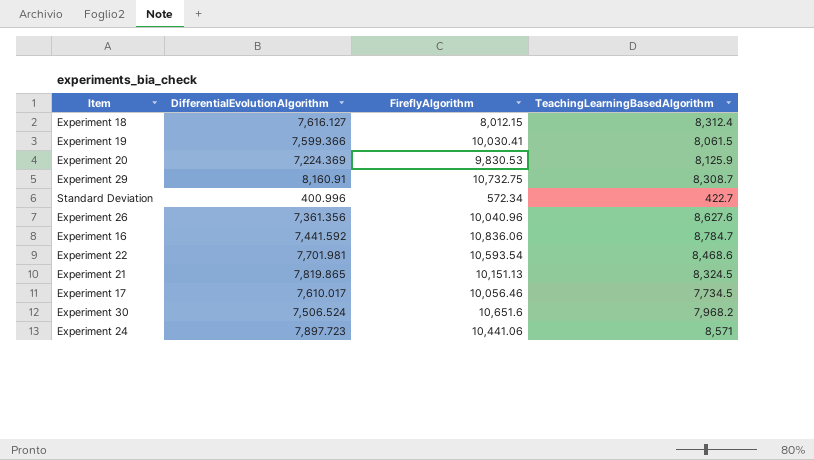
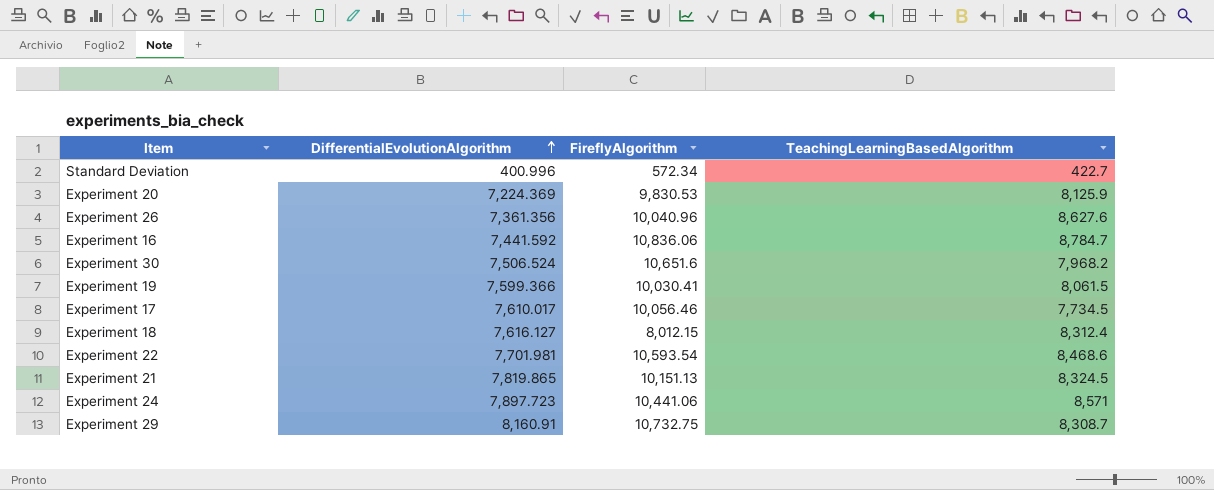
row order: none -> DifferentialEvolutionAlgorithm ascending

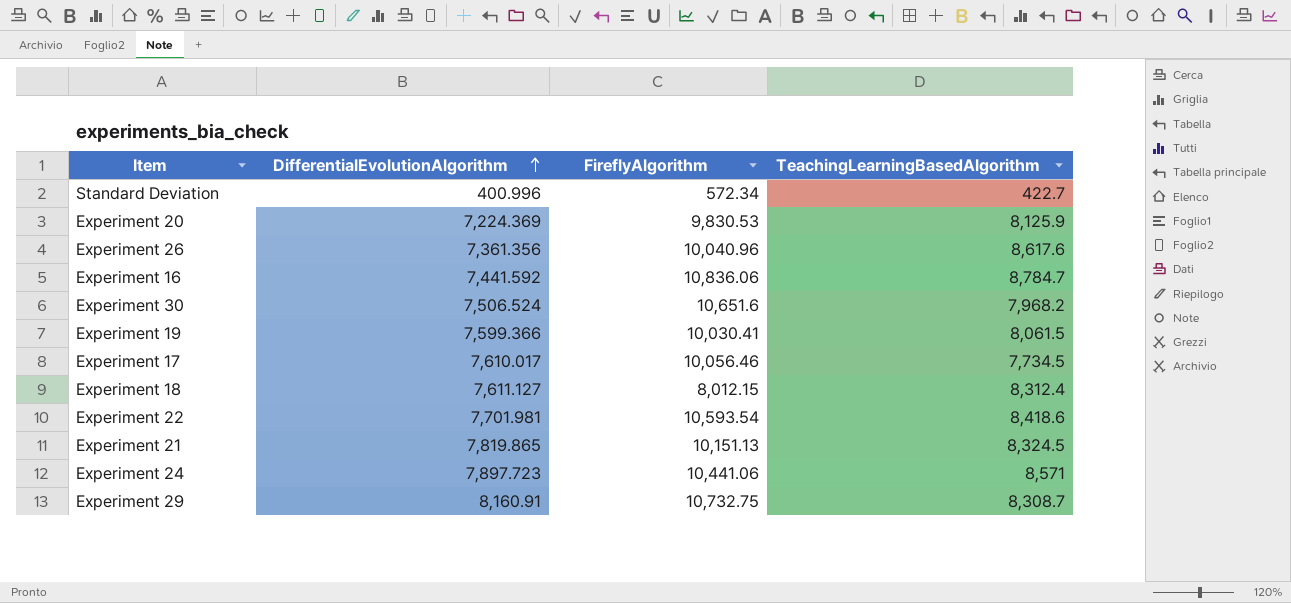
Experiment 26 | TeachingLearningBasedAlgorithm: 8,627.6 -> 8,617.6
Experiment 18 | DifferentialEvolutionAlgorithm: 7,616.127 -> 7,611.127
Experiment 22 | TeachingLearningBasedAlgorithm: 8,468.6 -> 8,418.6

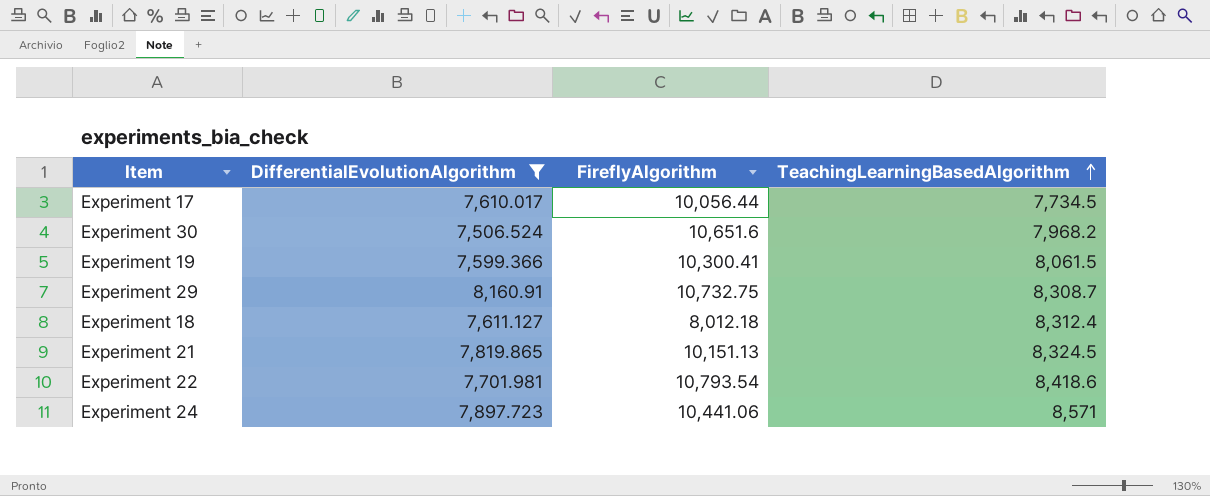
filter: none -> DifferentialEvolutionAlgorithm >= 7,506.524
row order: DifferentialEvolutionAlgorithm ascending -> TeachingLearningBasedAlgorithm ascending
Experiment 17 | FireflyAlgorithm: 10,056.46 -> 10,056.44
Experiment 19 | FireflyAlgorithm: 10,030.41 -> 10,300.41
Experiment 18 | FireflyAlgorithm: 8,012.15 -> 8,012.18
Experiment 22 | FireflyAlgorithm: 10,593.54 -> 10,793.54

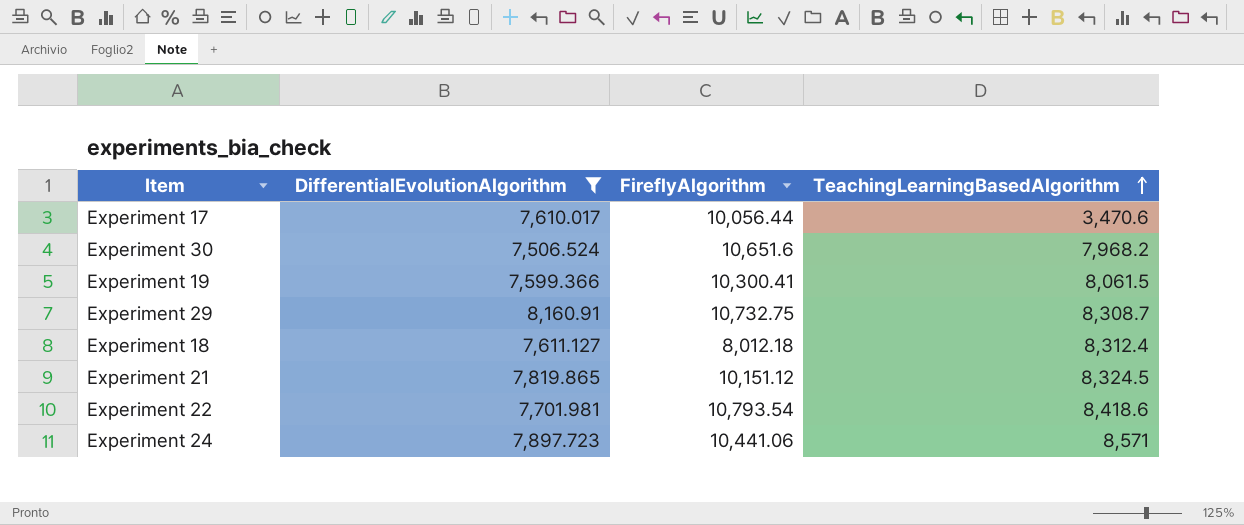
Experiment 17 | TeachingLearningBasedAlgorithm: 7,734.5 -> 3,470.6
Experiment 21 | FireflyAlgorithm: 10,151.13 -> 10,151.12

